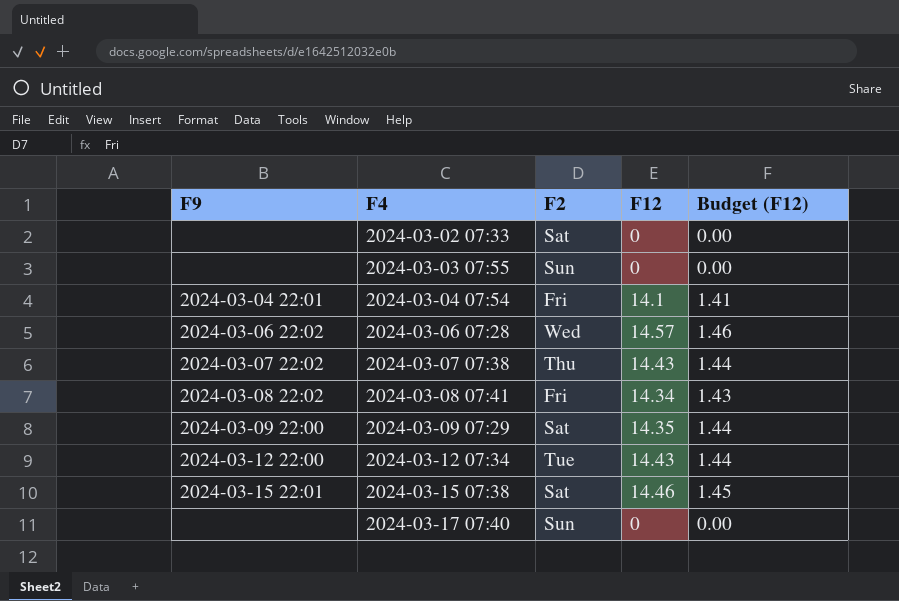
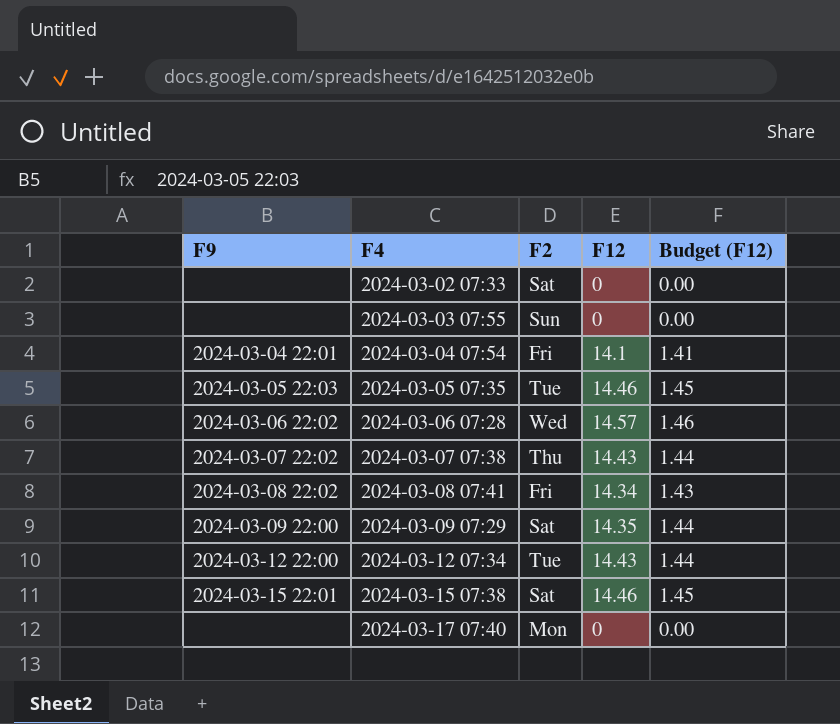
row 2024-03-05 07:35: none -> 2024-03-05 22:03 | Tue | 14.46 | 1.45
2024-03-17 07:40 | F2: Sun -> Mon

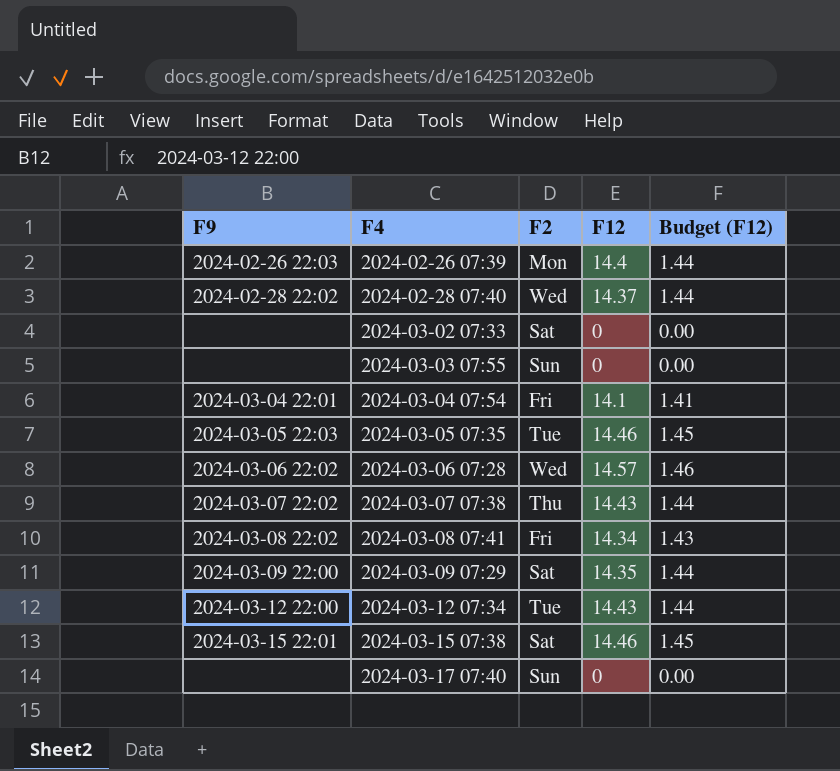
row 2024-02-26 07:39: none -> 2024-02-26 22:03 | Mon | 14.4 | 1.44
row 2024-02-28 07:40: none -> 2024-02-28 22:02 | Wed | 14.37 | 1.44
2024-03-17 07:40 | F2: Mon -> Sun

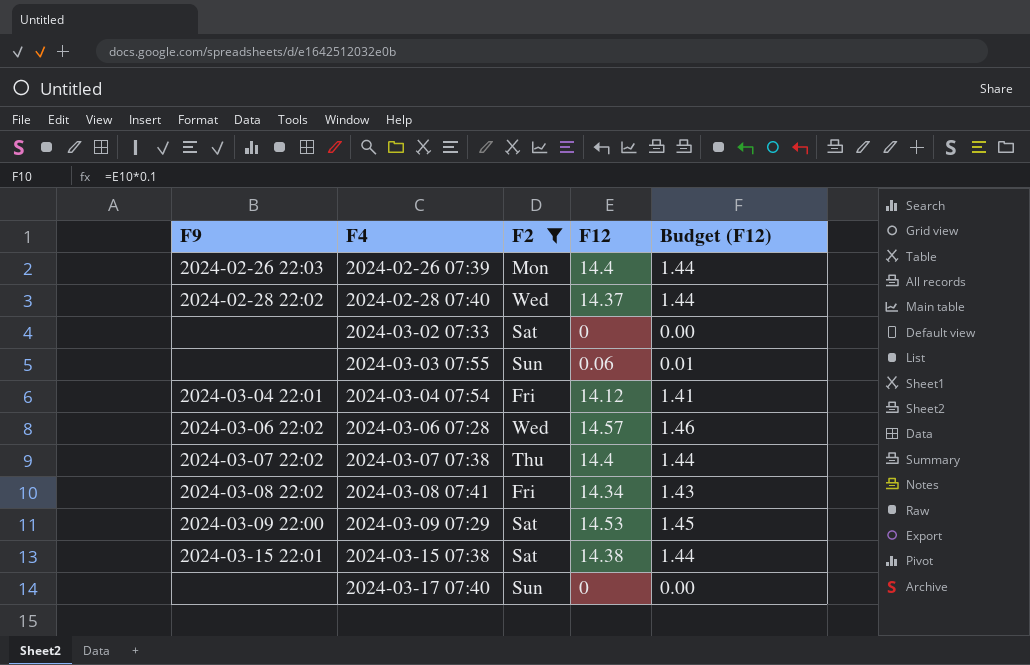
filter: none -> F2 != Tue
2024-03-03 07:55 | F12: 0 -> 0.06
2024-03-03 07:55 | Budget (F12): 0.00 -> 0.01
2024-03-04 07:54 | F12: 14.1 -> 14.12
2024-03-07 07:38 | F12: 14.43 -> 14.4
2024-03-09 07:29 | F12: 14.35 -> 14.53
2024-03-09 07:29 | Budget (F12): 1.44 -> 1.45
2024-03-15 07:38 | F12: 14.46 -> 14.38
2024-03-15 07:38 | Budget (F12): 1.45 -> 1.44

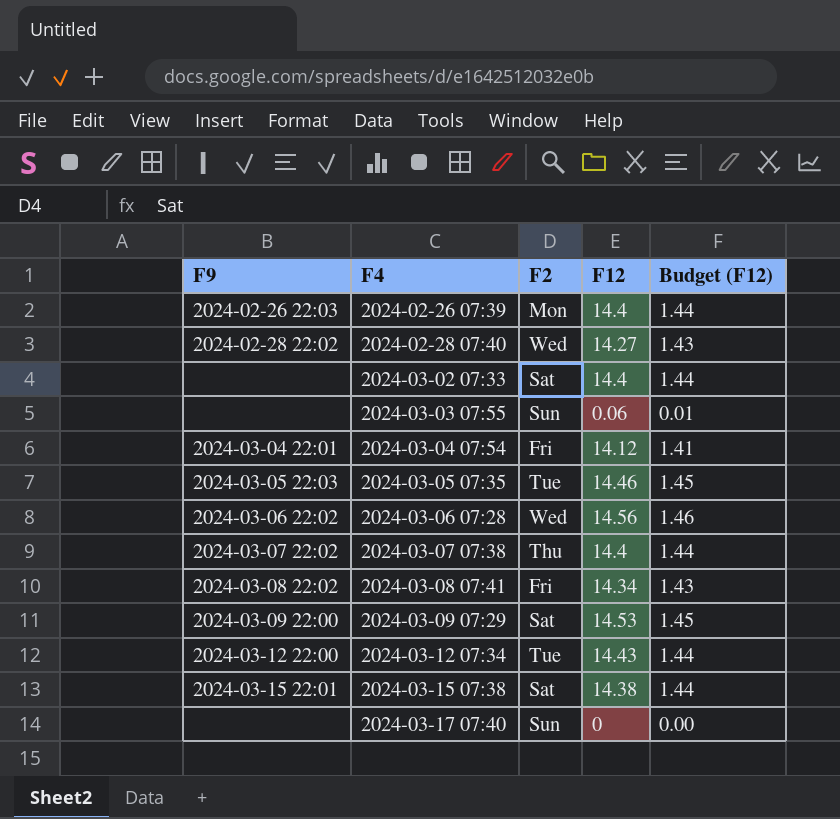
filter: F2 != Tue -> none
2024-02-28 07:40 | F12: 14.37 -> 14.27
2024-02-28 07:40 | Budget (F12): 1.44 -> 1.43
2024-03-02 07:33 | F12: 0 -> 14.4
2024-03-02 07:33 | Budget (F12): 0.00 -> 1.44
2024-03-06 07:28 | F12: 14.57 -> 14.56

